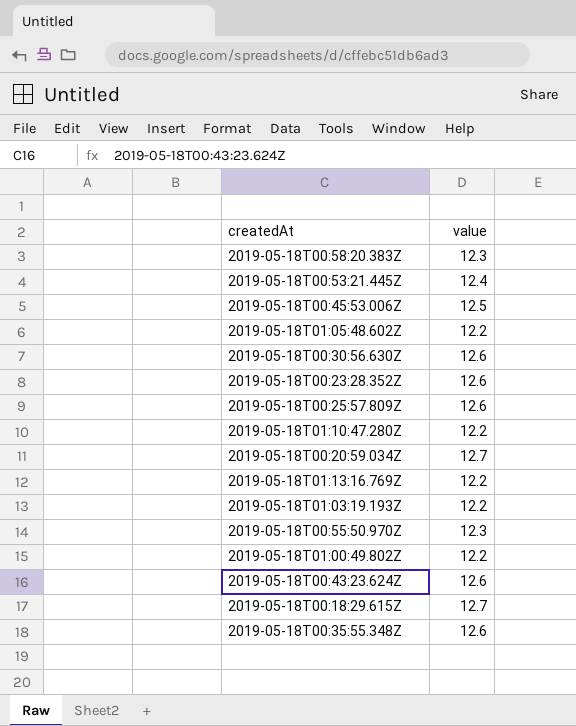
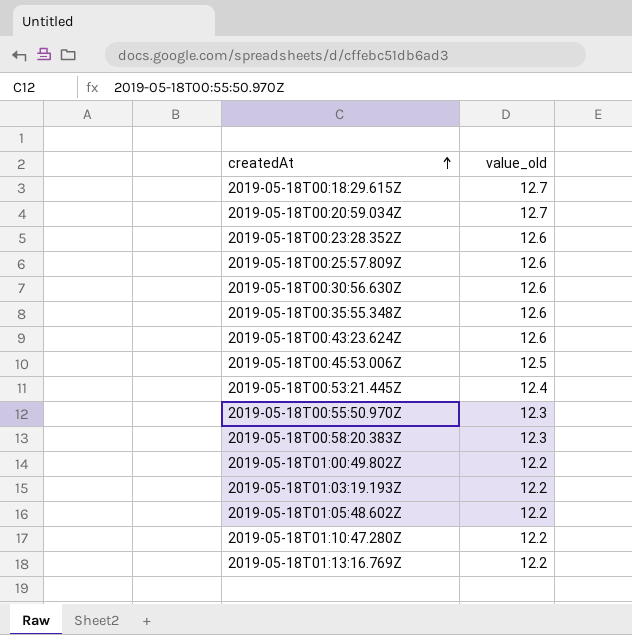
row order: none -> createdAt ascending
column name: value -> value_old

